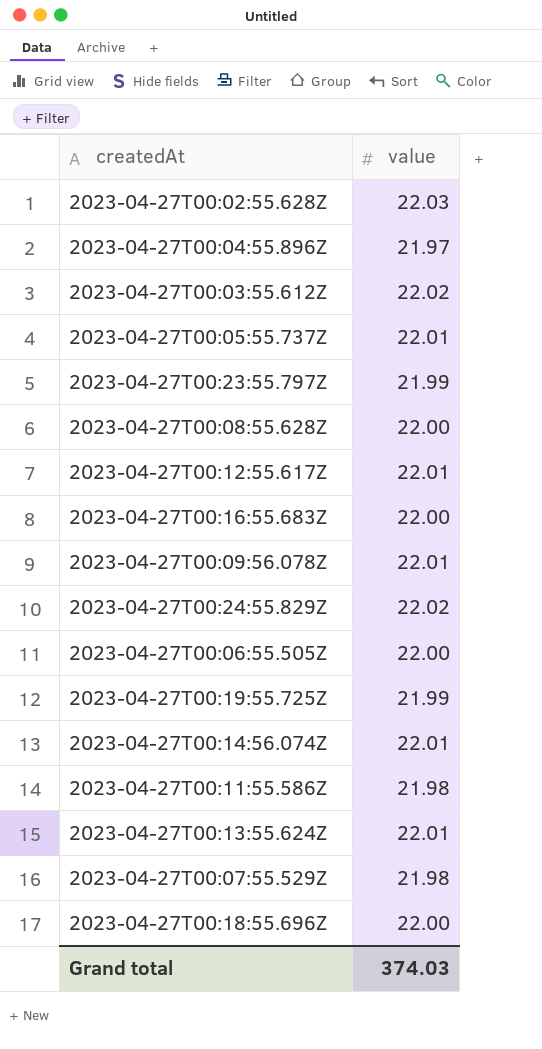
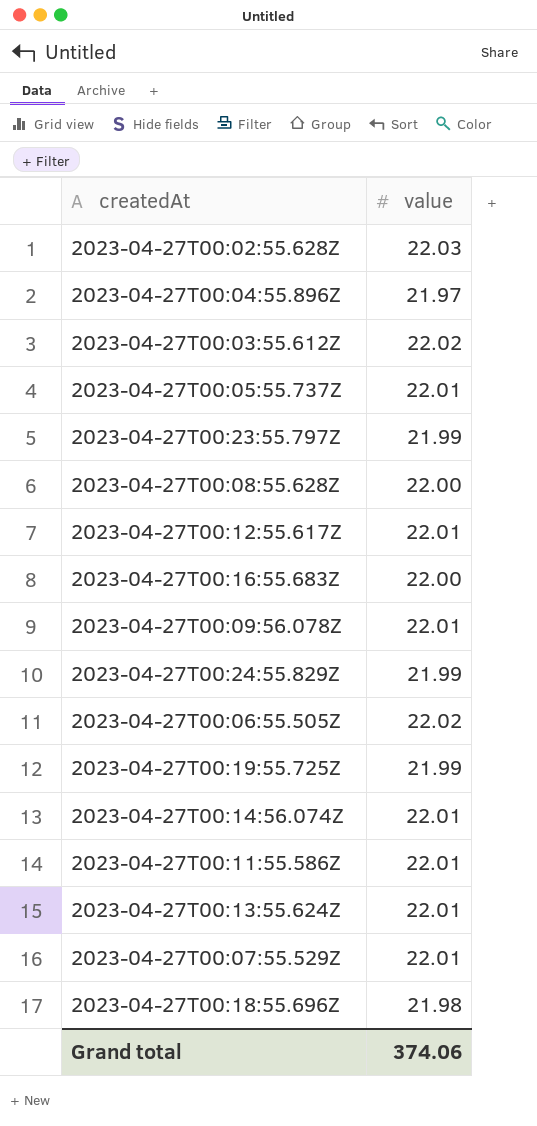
2023-04-27T00:24:55.829Z | value: 22.02 -> 21.99
2023-04-27T00:06:55.505Z | value: 22.00 -> 22.02
2023-04-27T00:11:55.586Z | value: 21.98 -> 22.01
2023-04-27T00:07:55.529Z | value: 21.98 -> 22.01
2023-04-27T00:18:55.696Z | value: 22.00 -> 21.98
Grand total | value: 374.03 -> 374.06

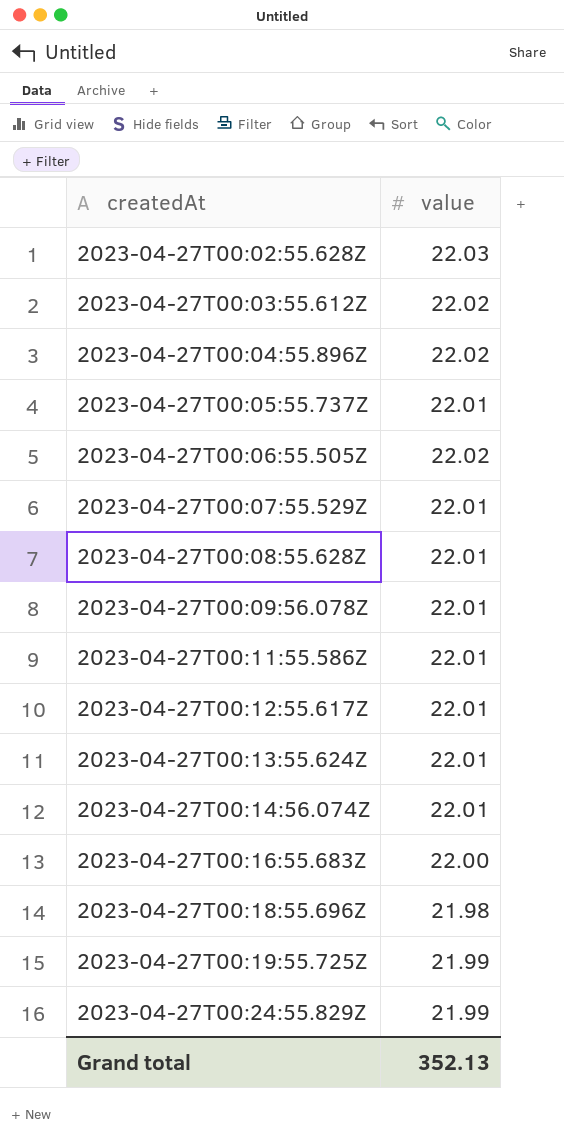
row order: none -> createdAt ascending
row 2023-04-27T00:23:55.797Z: 21.99 -> none
2023-04-27T00:04:55.896Z | value: 21.97 -> 22.02
2023-04-27T00:08:55.628Z | value: 22.00 -> 22.01
Grand total | value: 374.06 -> 352.13

